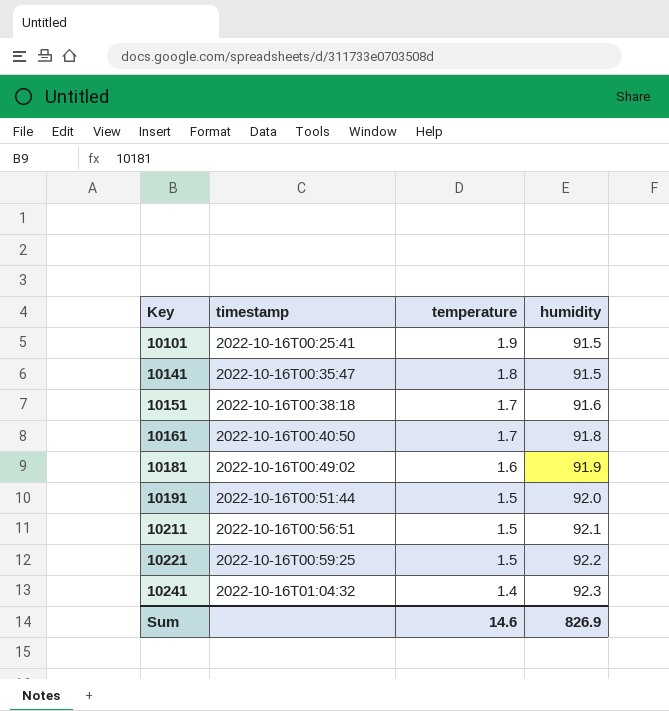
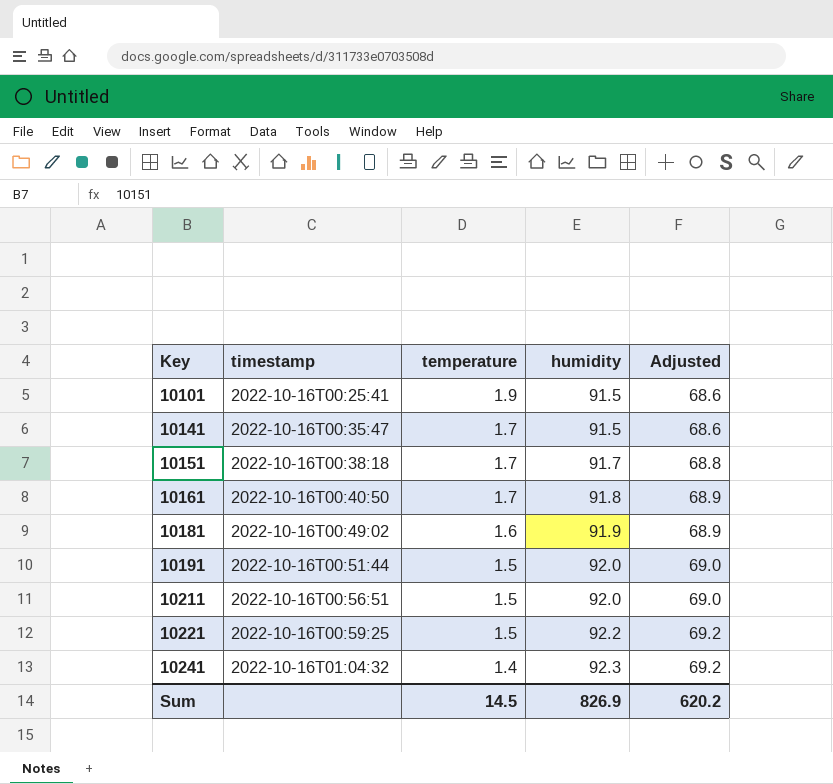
column Adjusted | formula: none -> [humidity] * 0.75
10141 | temperature: 1.8 -> 1.7
10151 | humidity: 91.6 -> 91.7
10211 | humidity: 92.1 -> 92.0
Sum | temperature: 14.6 -> 14.5

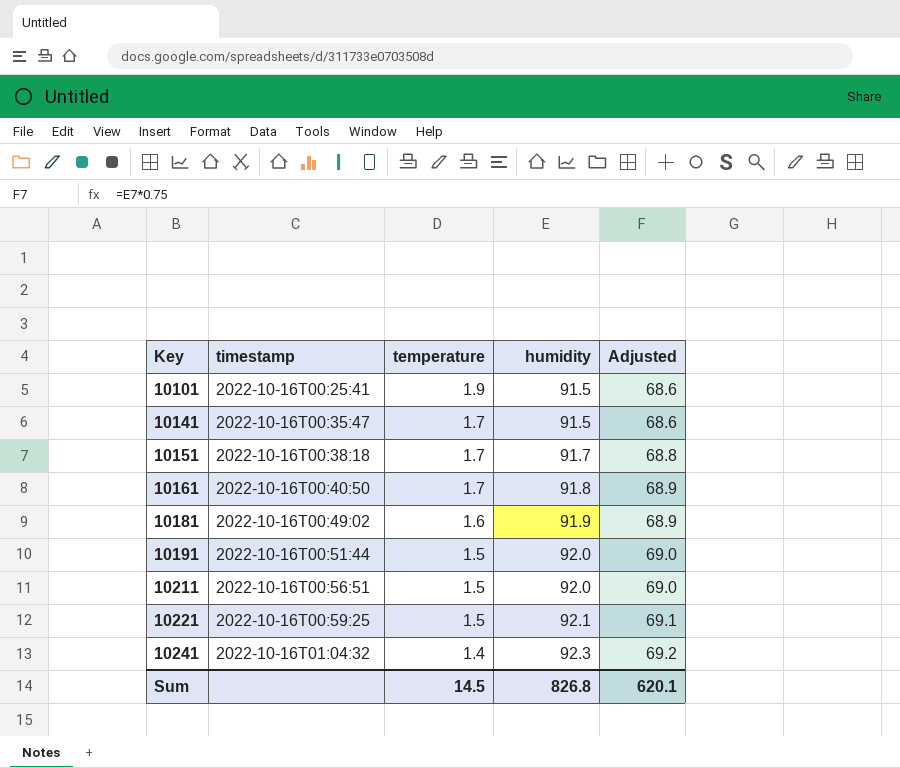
10221 | humidity: 92.2 -> 92.1
10221 | Adjusted: 69.2 -> 69.1
Sum | humidity: 826.9 -> 826.8
Sum | Adjusted: 620.2 -> 620.1

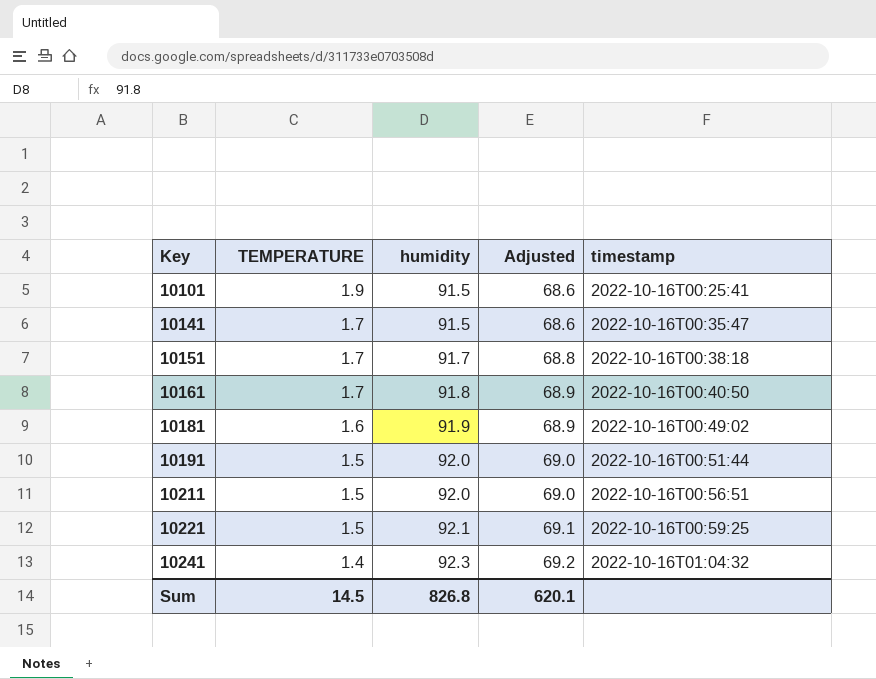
column name: temperature -> TEMPERATURE
column timestamp | position: 2 -> 5

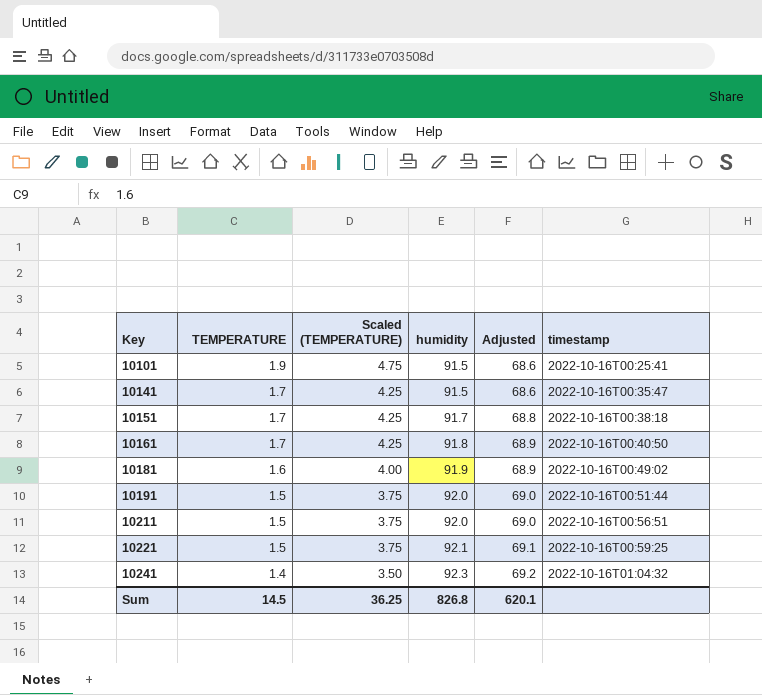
column Scaled (TEMPERATURE) | formula: none -> [TEMPERATURE] * 2.5

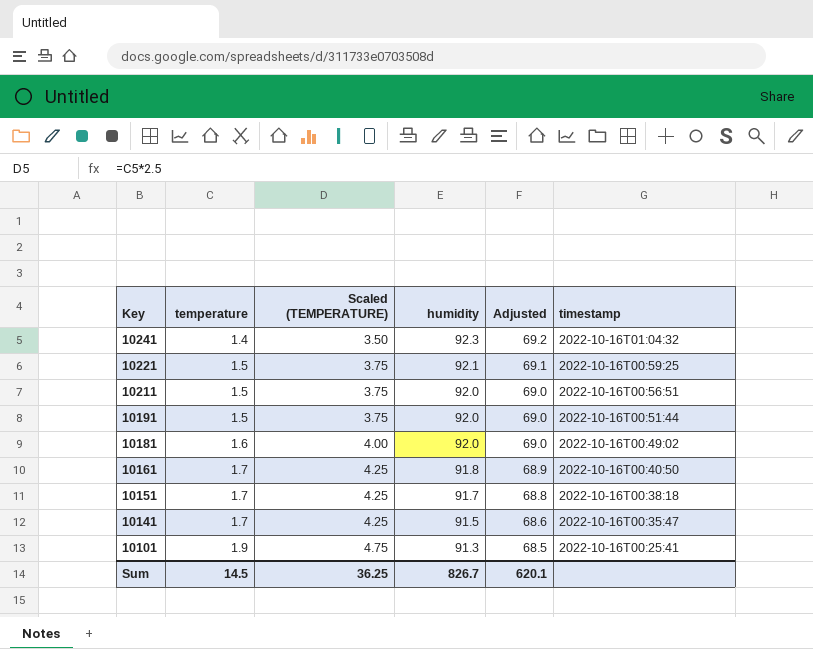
row order: Key ascending -> Key descending
column name: TEMPERATURE -> temperature
10181 | humidity: 91.9 -> 92.0
10181 | Adjusted: 68.9 -> 69.0
10101 | humidity: 91.5 -> 91.3
10101 | Adjusted: 68.6 -> 68.5
Sum | humidity: 826.8 -> 826.7

